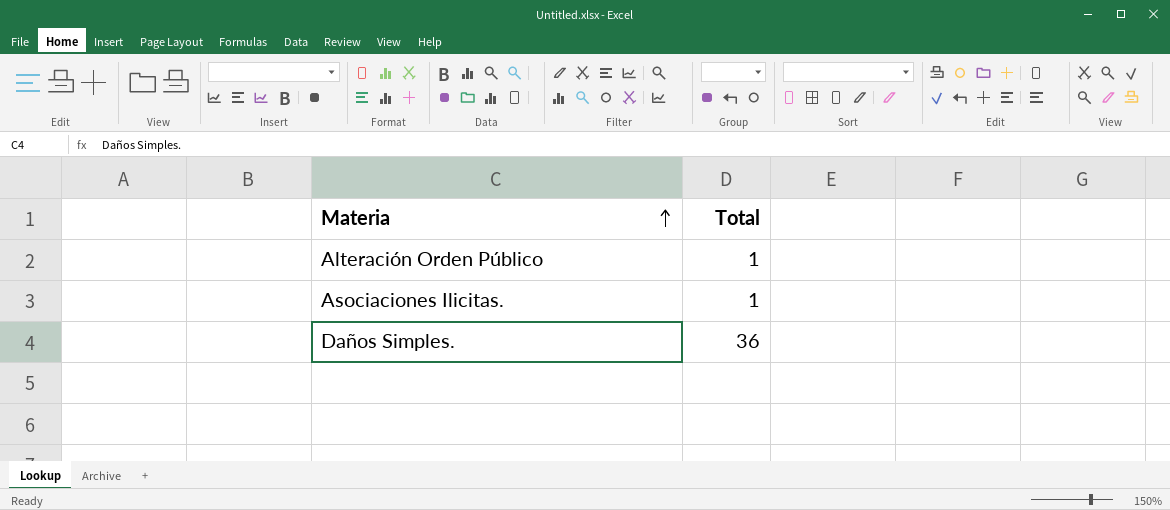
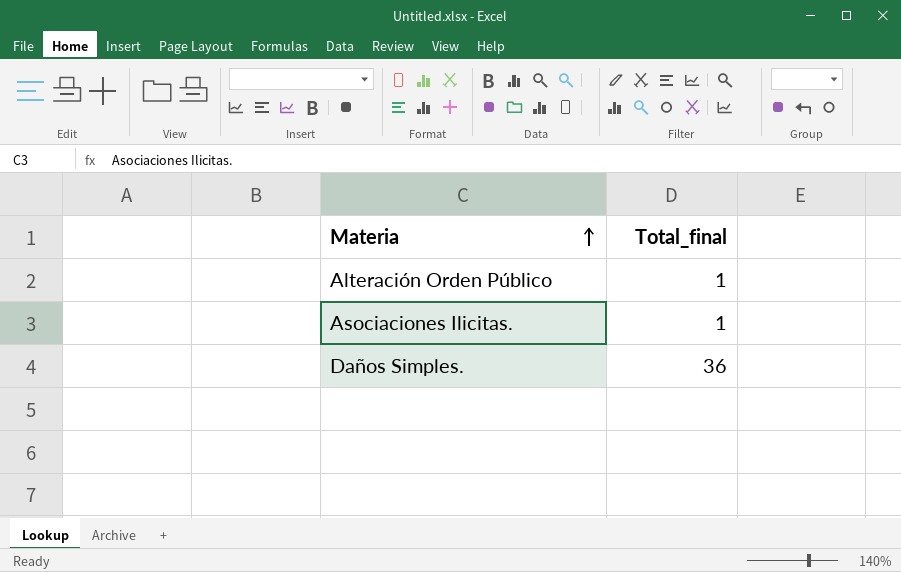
column name: Total -> Total_final

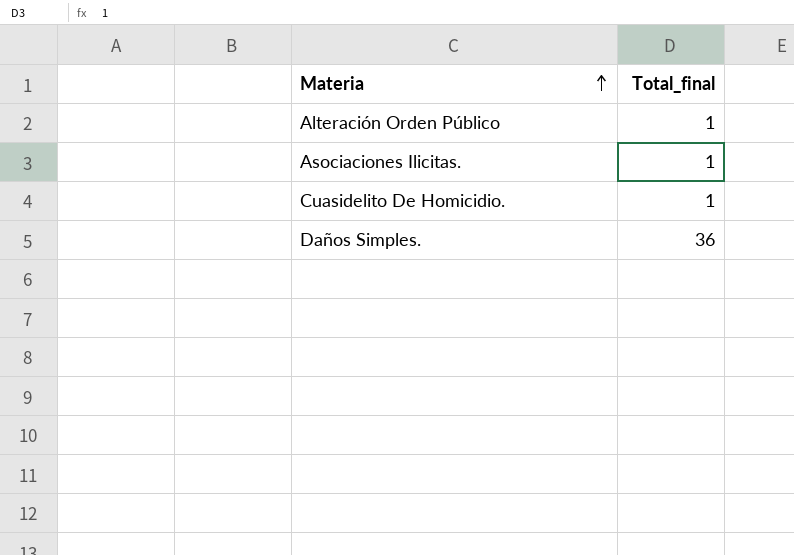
row Cuasidelito De Homicidio.: none -> 1

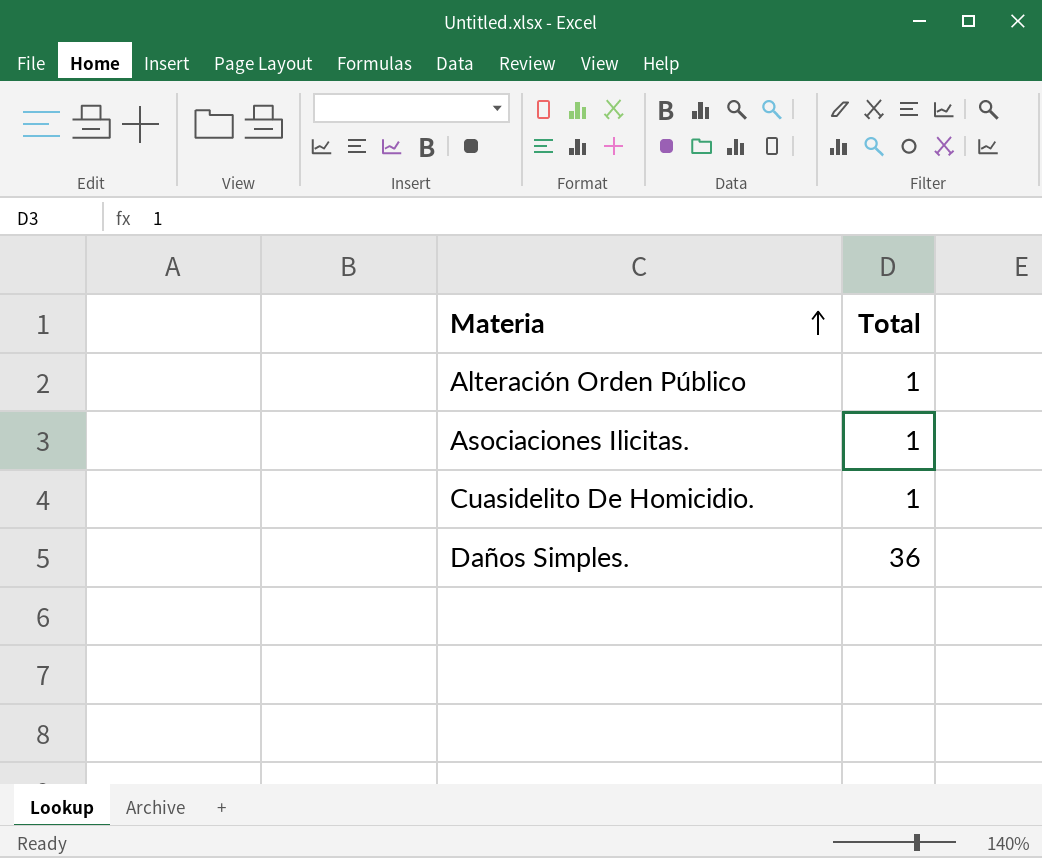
column name: Total_final -> Total

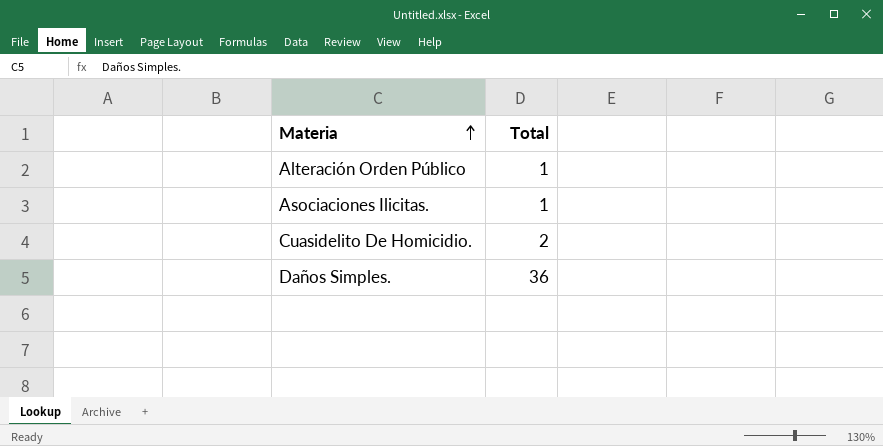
Cuasidelito De Homicidio. | Total: 1 -> 2

